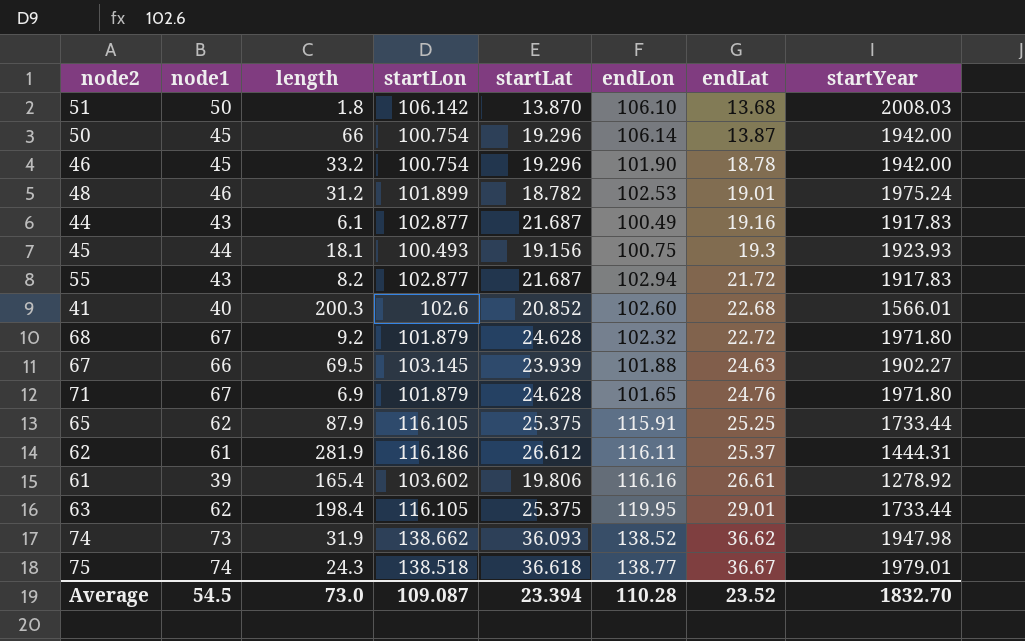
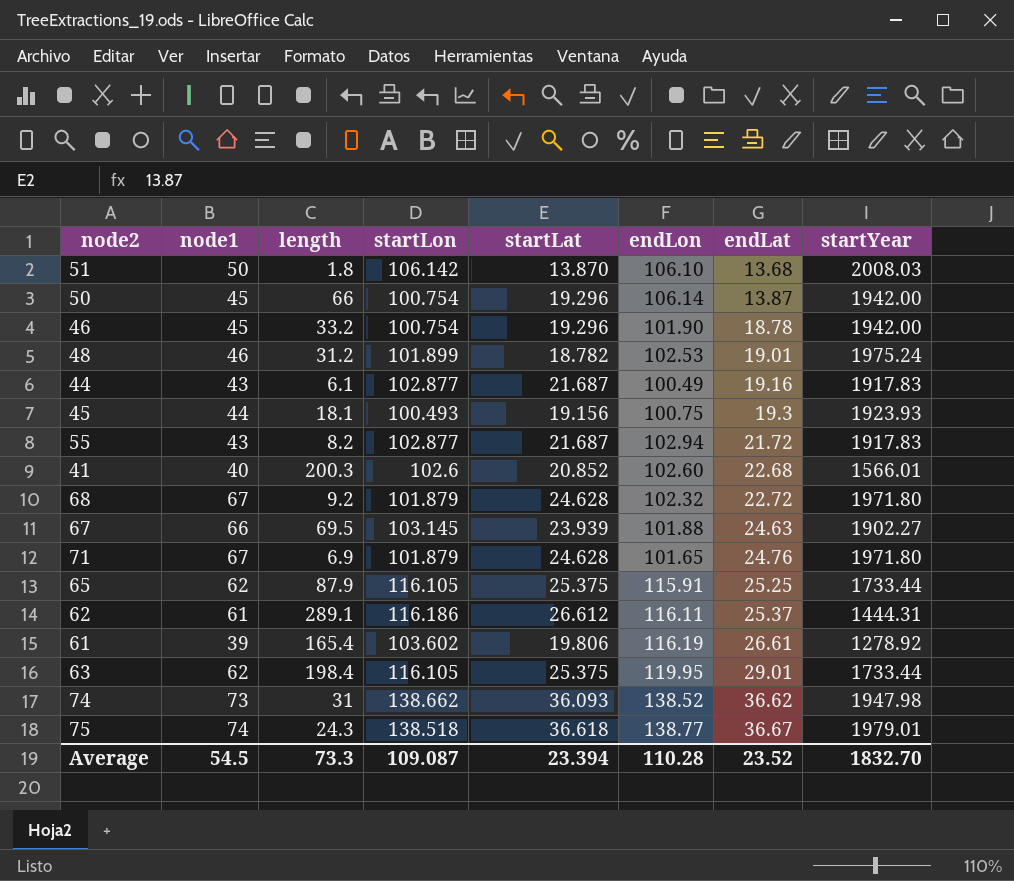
62 | length: 281.9 -> 289.1
61 | endLon: 116.16 -> 116.19
74 | length: 31.9 -> 31
Average | length: 73.0 -> 73.3

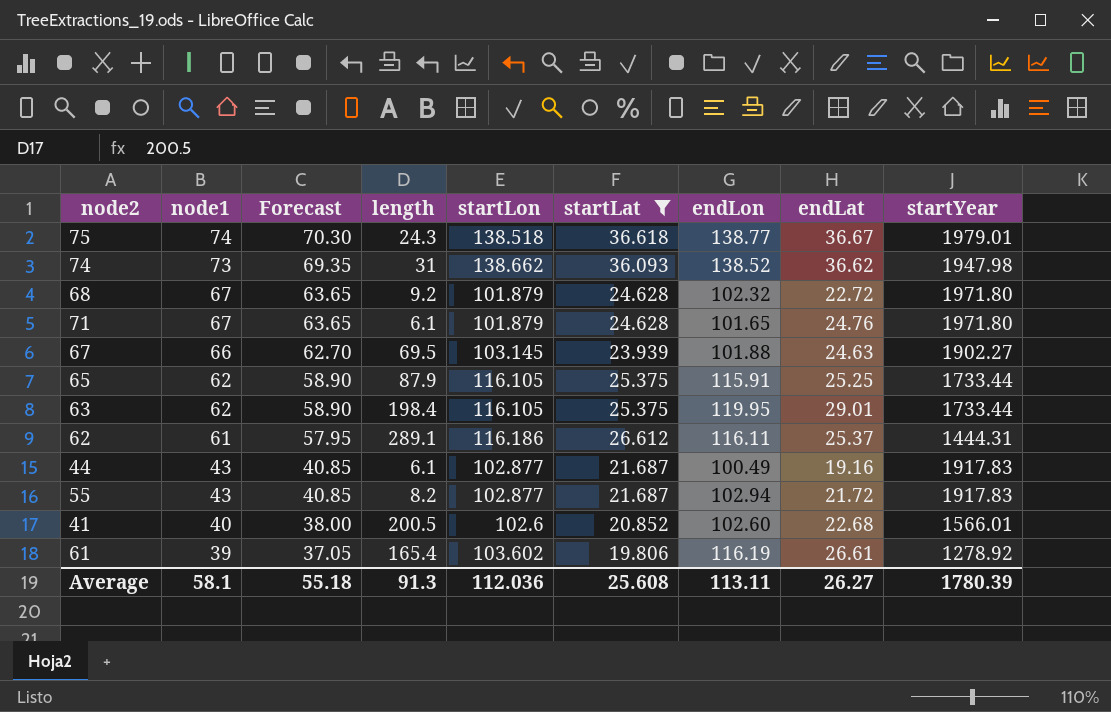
filter: none -> startLat >= 19.806
row order: endLat ascending -> node1 descending
column Forecast | formula: none -> [node1] * 0.95
71 | length: 6.9 -> 6.1
41 | length: 200.3 -> 200.5
Average | node1: 54.5 -> 58.1
Average | length: 73.3 -> 91.3
Average | startLon: 109.087 -> 112.036
Average | startLat: 23.394 -> 25.608
Average | endLon: 110.28 -> 113.11
Average | endLat: 23.52 -> 26.27
Average | startYear: 1832.70 -> 1780.39

